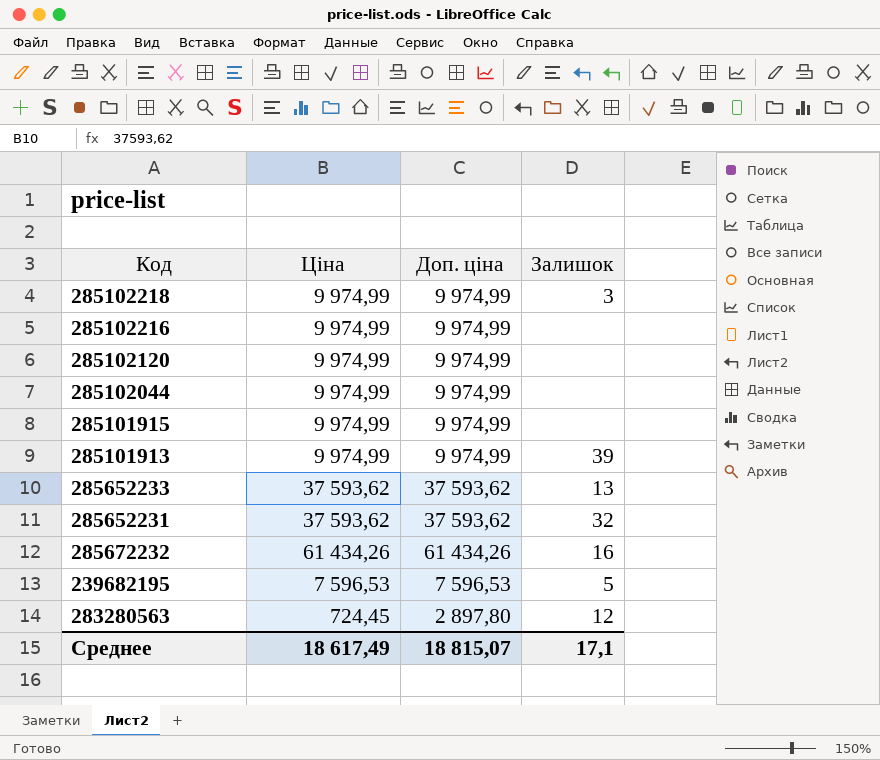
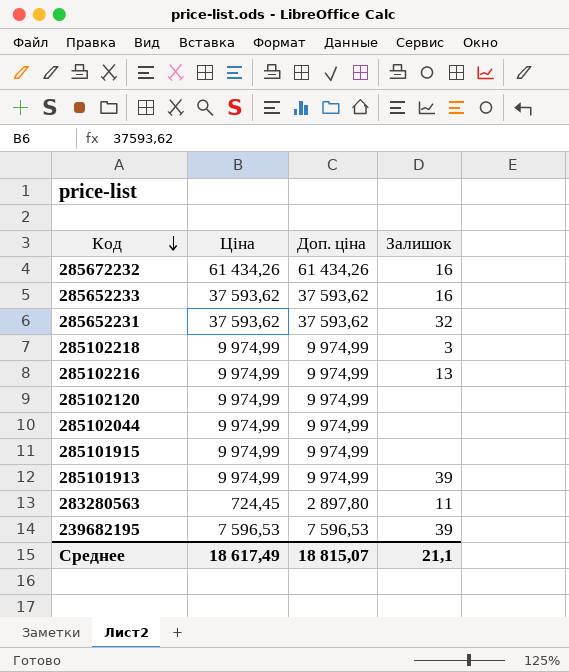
row order: none -> Код descending
285652233 | Залишок: 13 -> 16
285102216 | Залишок: none -> 13
283280563 | Залишок: 12 -> 11
239682195 | Залишок: 5 -> 39
Среднее | Залишок: 17,1 -> 21,1

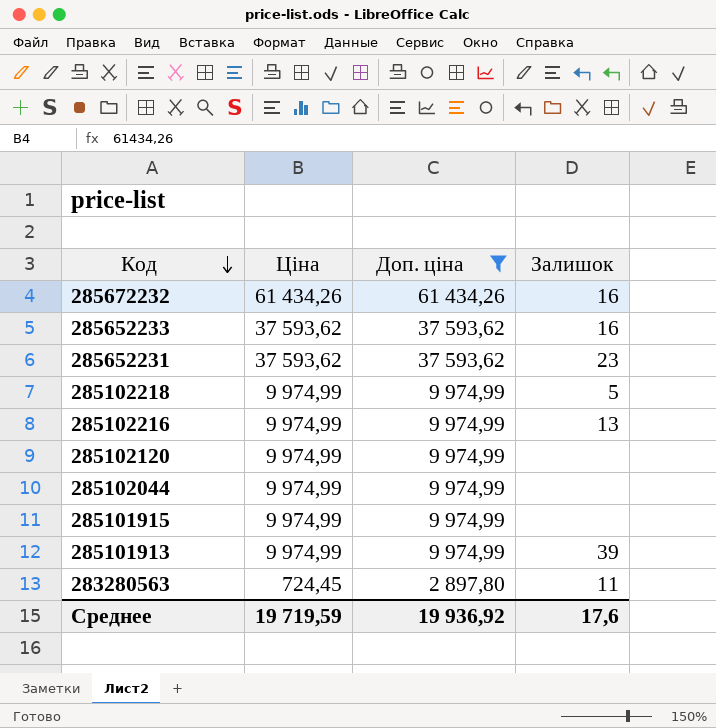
filter: none -> Доп. ціна != 7 596,53
285652231 | Залишок: 32 -> 23
285102218 | Залишок: 3 -> 5
Среднее | Ціна: 18 617,49 -> 19 719,59
Среднее | Доп. ціна: 18 815,07 -> 19 936,92
Среднее | Залишок: 21,1 -> 17,6

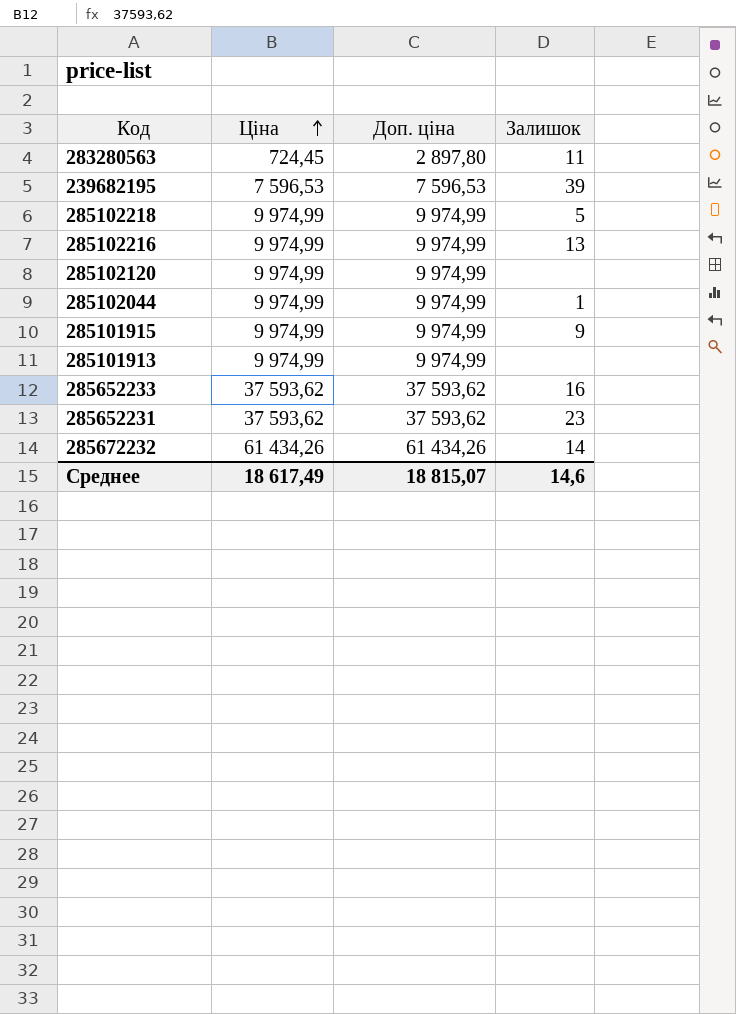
filter: Доп. ціна != 7 596,53 -> none
row order: Код descending -> Ціна ascending
285102044 | Залишок: none -> 1
285101915 | Залишок: none -> 9
285101913 | Залишок: 39 -> none
285672232 | Залишок: 16 -> 14
Среднее | Ціна: 19 719,59 -> 18 617,49
Среднее | Доп. ціна: 19 936,92 -> 18 815,07
Среднее | Залишок: 17,6 -> 14,6

